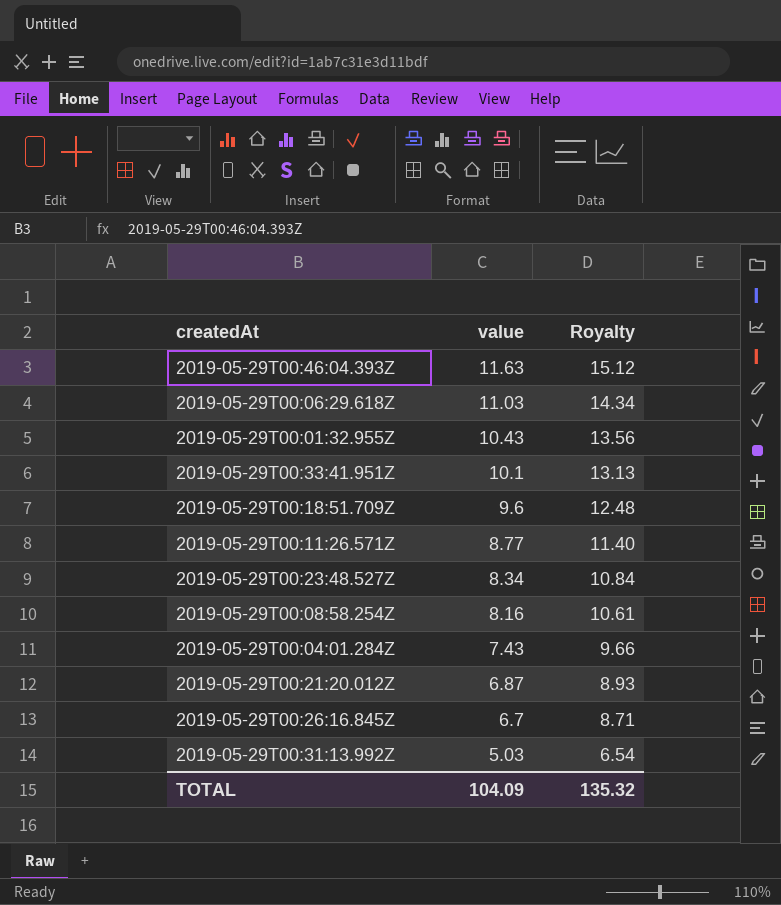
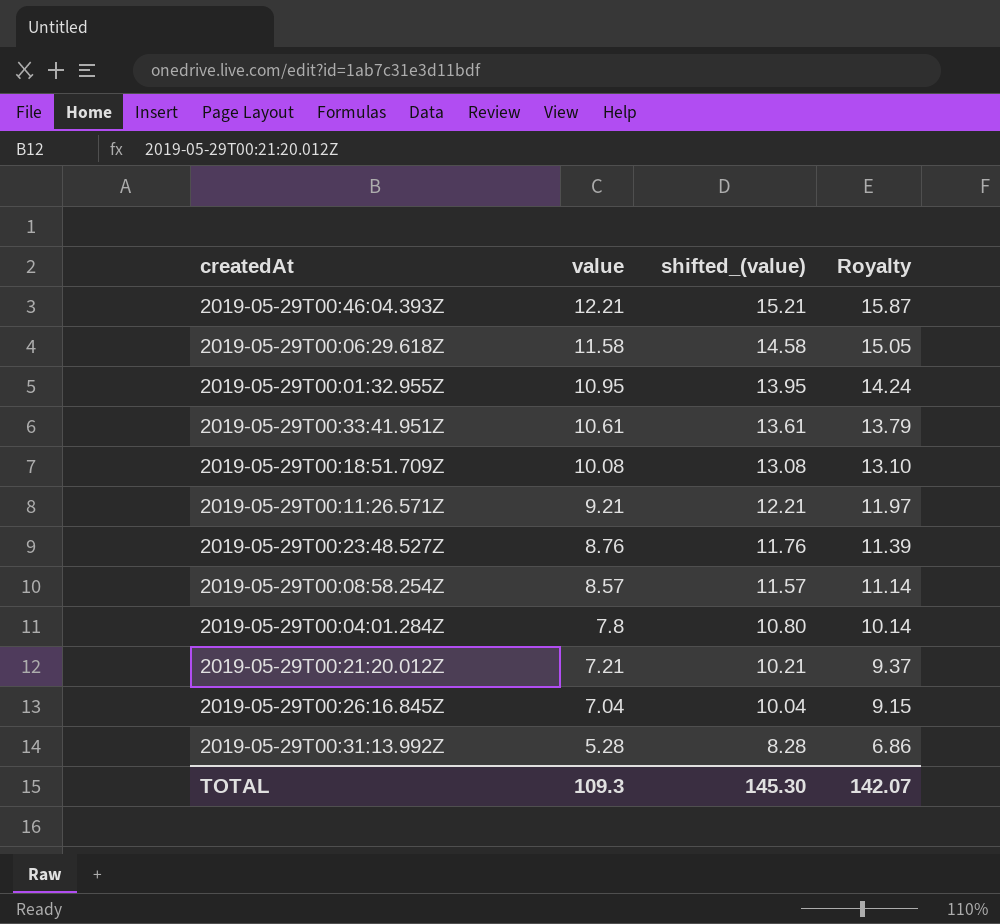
column shifted_(value) | formula: none -> [value] + 3
2019-05-29T00:46:04.393Z | value: 11.63 -> 12.21
2019-05-29T00:46:04.393Z | Royalty: 15.12 -> 15.87
2019-05-29T00:06:29.618Z | value: 11.03 -> 11.58
2019-05-29T00:06:29.618Z | Royalty: 14.34 -> 15.05
2019-05-29T00:01:32.955Z | value: 10.43 -> 10.95
2019-05-29T00:01:32.955Z | Royalty: 13.56 -> 14.24
2019-05-29T00:33:41.951Z | value: 10.1 -> 10.61
2019-05-29T00:33:41.951Z | Royalty: 13.13 -> 13.79
2019-05-29T00:18:51.709Z | value: 9.6 -> 10.08
2019-05-29T00:18:51.709Z | Royalty: 12.48 -> 13.10
2019-05-29T00:11:26.571Z | value: 8.77 -> 9.21
2019-05-29T00:11:26.571Z | Royalty: 11.40 -> 11.97
2019-05-29T00:23:48.527Z | value: 8.34 -> 8.76
2019-05-29T00:23:48.527Z | Royalty: 10.84 -> 11.39
2019-05-29T00:08:58.254Z | value: 8.16 -> 8.57
2019-05-29T00:08:58.254Z | Royalty: 10.61 -> 11.14
2019-05-29T00:04:01.284Z | value: 7.43 -> 7.8
2019-05-29T00:04:01.284Z | Royalty: 9.66 -> 10.14
2019-05-29T00:21:20.012Z | value: 6.87 -> 7.21
2019-05-29T00:21:20.012Z | Royalty: 8.93 -> 9.37
2019-05-29T00:26:16.845Z | value: 6.7 -> 7.04
2019-05-29T00:26:16.845Z | Royalty: 8.71 -> 9.15
2019-05-29T00:31:13.992Z | value: 5.03 -> 5.28
2019-05-29T00:31:13.992Z | Royalty: 6.54 -> 6.86
TOTAL | value: 104.09 -> 109.3
TOTAL | Royalty: 135.32 -> 142.07

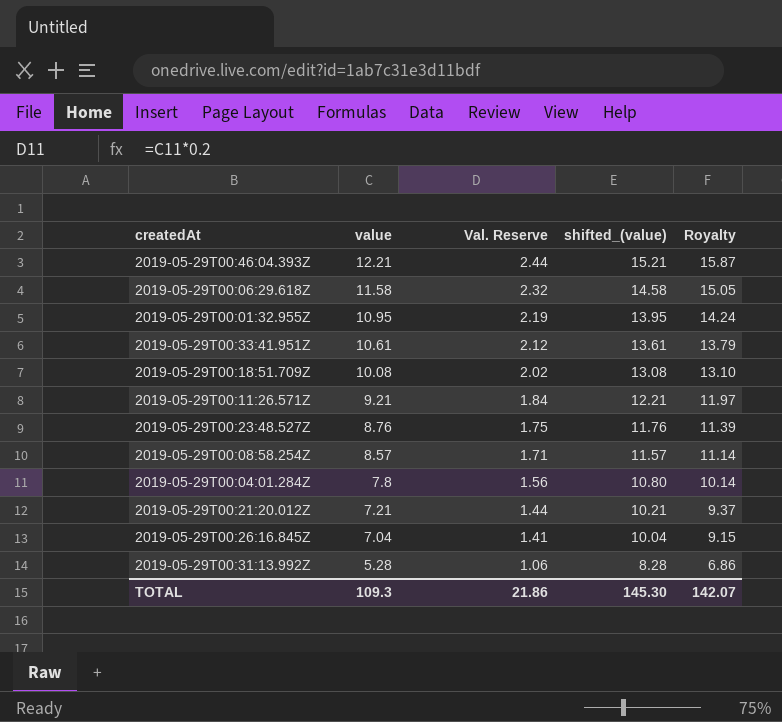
column Val. Reserve | formula: none -> [value] * 0.2

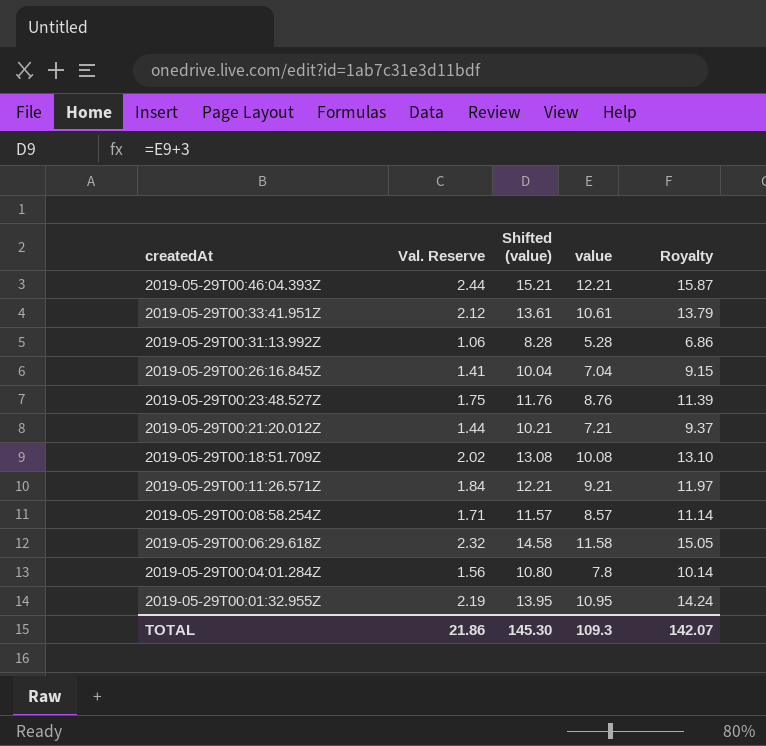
row order: value descending -> createdAt descending
column name: shifted_(value) -> Shifted (value)
column value | position: 2 -> 4

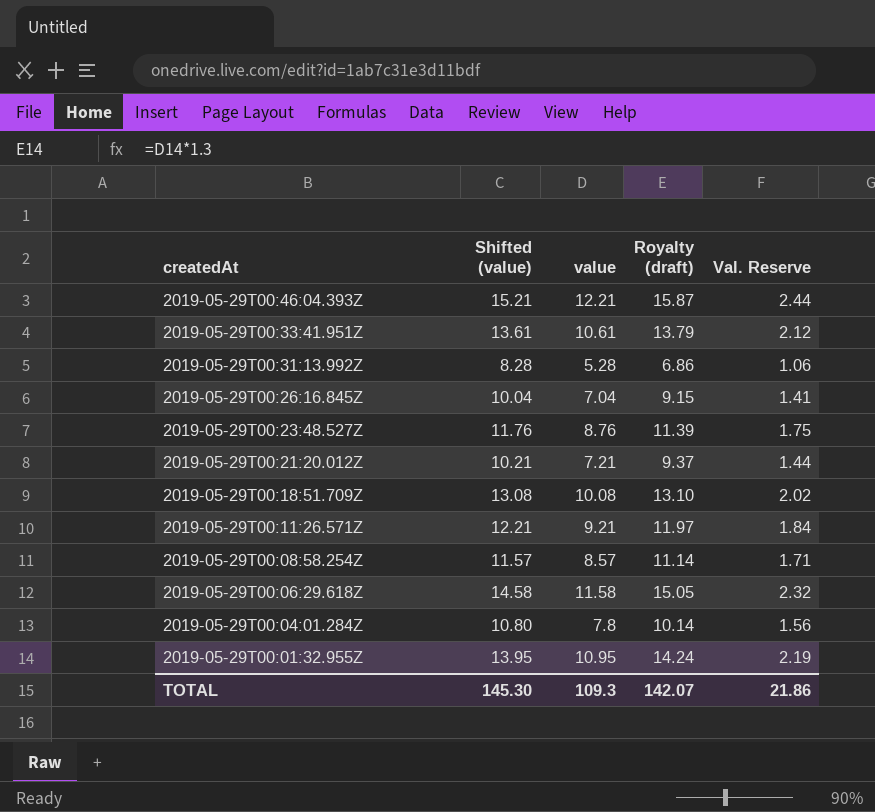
column name: Royalty -> Royalty (draft)
column Val. Reserve | position: 2 -> 5

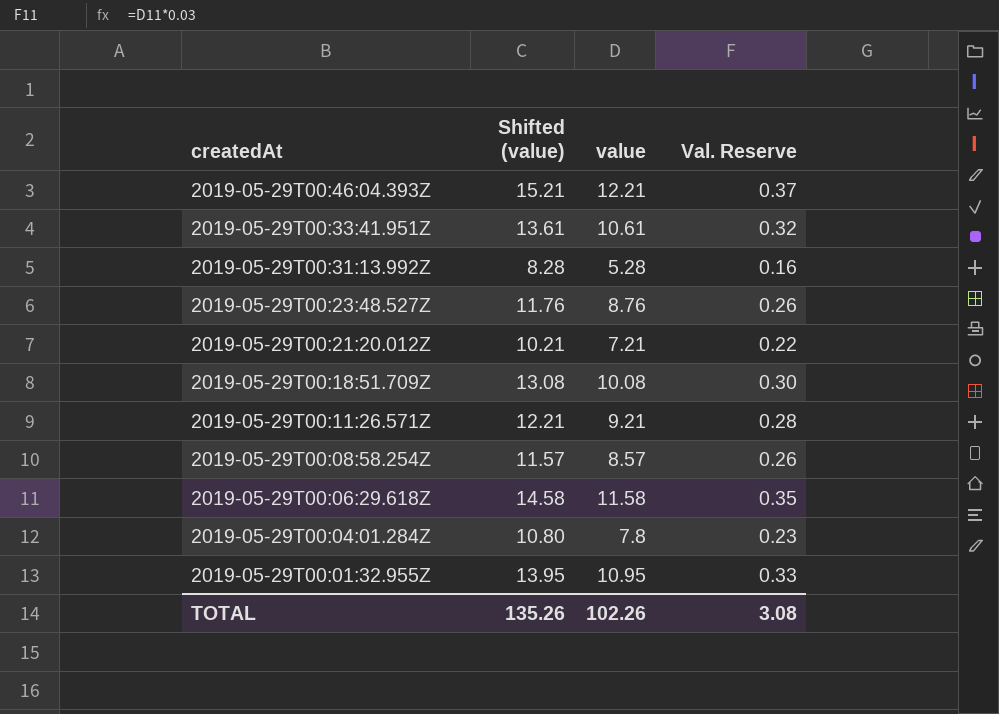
column Royalty (draft) | formula: [value] * 1.3 -> none
column Val. Reserve | formula: [value] * 0.2 -> [value] * 0.03
row 2019-05-29T00:26:16.845Z: 10.04 | 7.04 | 9.15 | 1.41 -> none
TOTAL | Shifted (value): 145.30 -> 135.26
TOTAL | value: 109.3 -> 102.26
TOTAL | Val. Reserve: 21.86 -> 3.08

